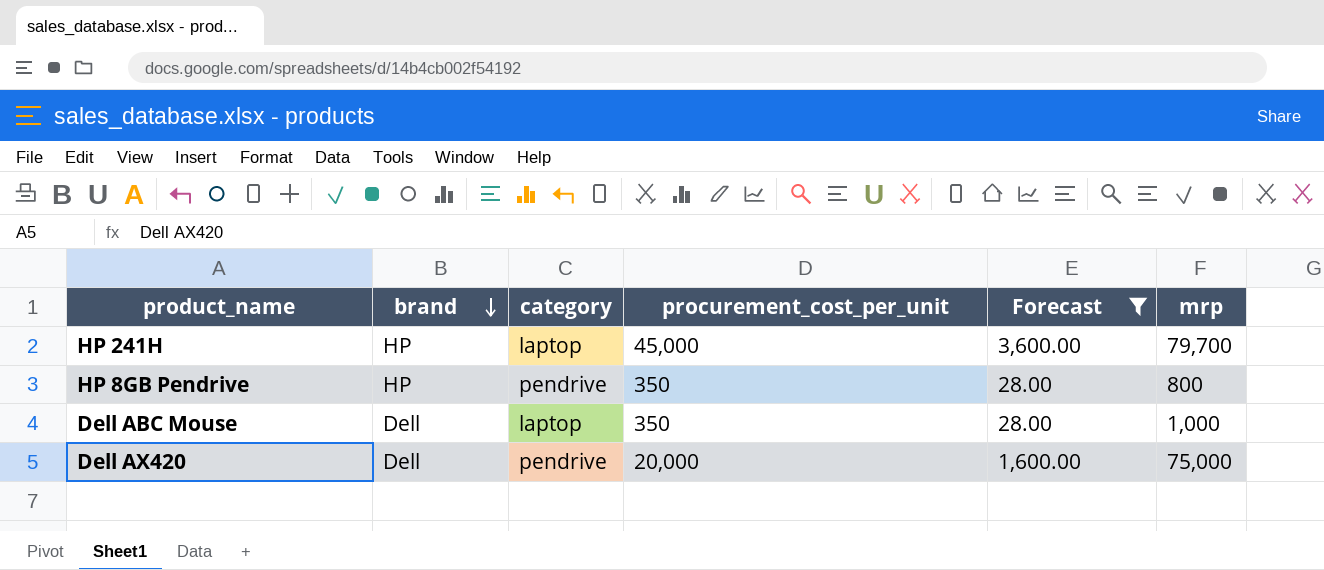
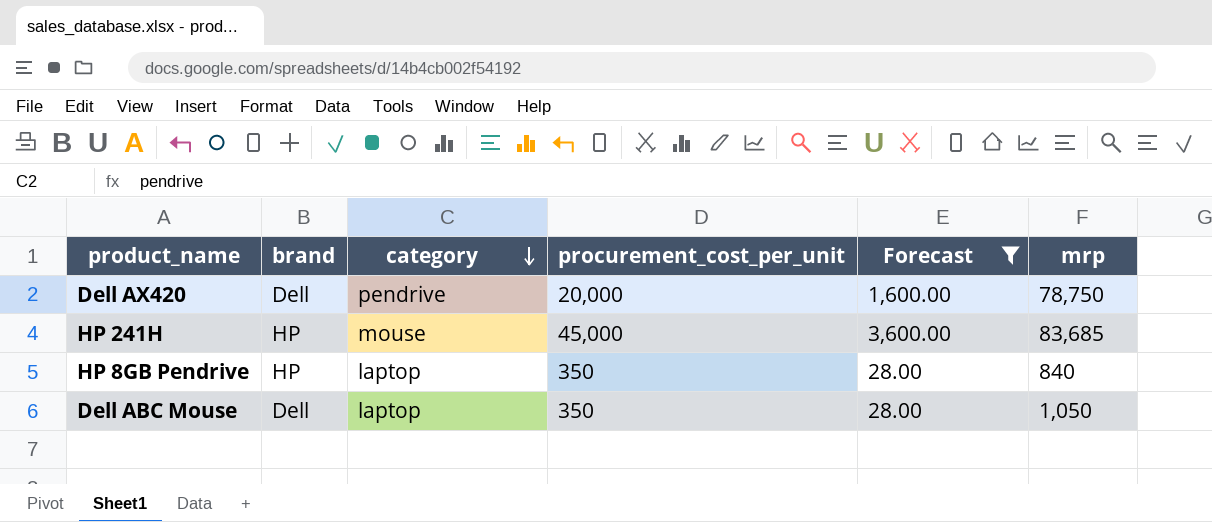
row order: brand descending -> category descending
Dell AX420 | mrp: 75,000 -> 78,750
HP 241H | category: laptop -> mouse
HP 241H | mrp: 79,700 -> 83,685
HP 8GB Pendrive | category: pendrive -> laptop
HP 8GB Pendrive | mrp: 800 -> 840
Dell ABC Mouse | mrp: 1,000 -> 1,050

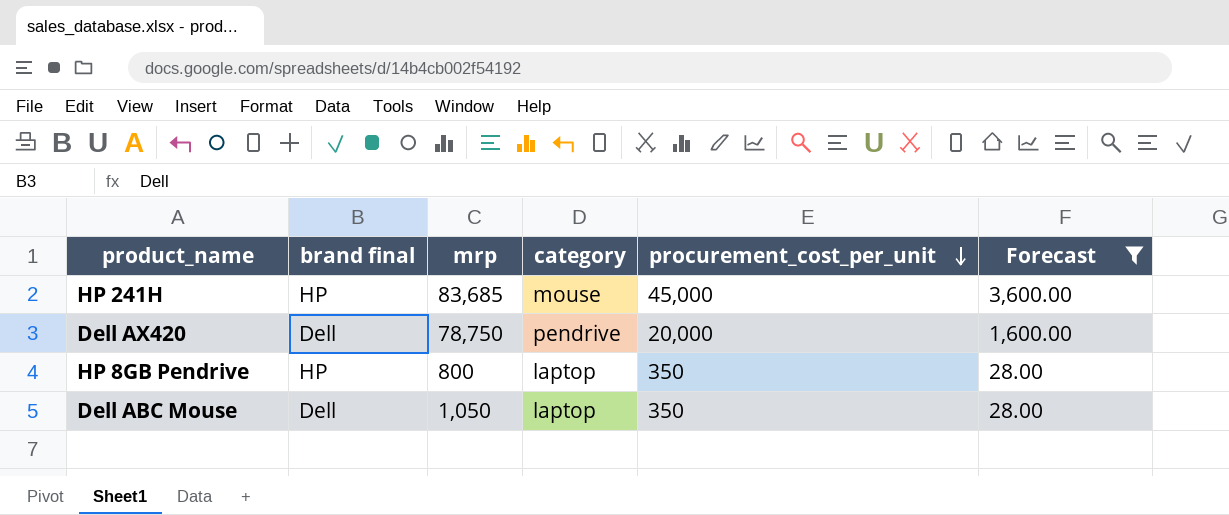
row order: category descending -> procurement_cost_per_unit descending
column name: brand -> brand final
column mrp | position: 6 -> 3
HP 8GB Pendrive | mrp: 840 -> 800

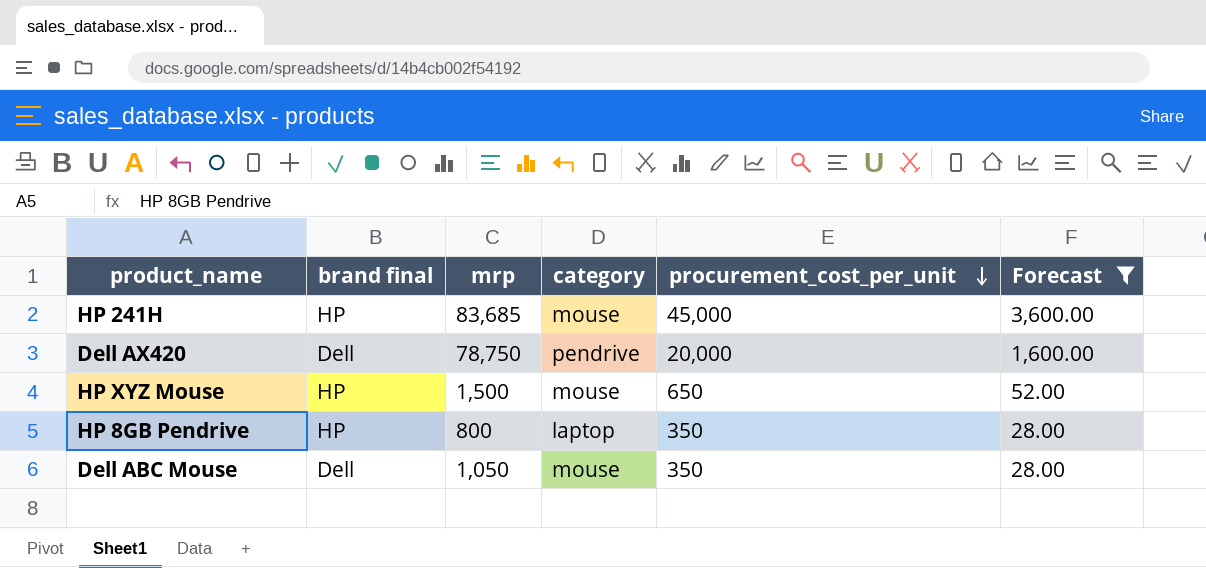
row HP XYZ Mouse: none -> HP | 1,500 | mouse | 650 | 52.00
Dell ABC Mouse | category: laptop -> mouse

